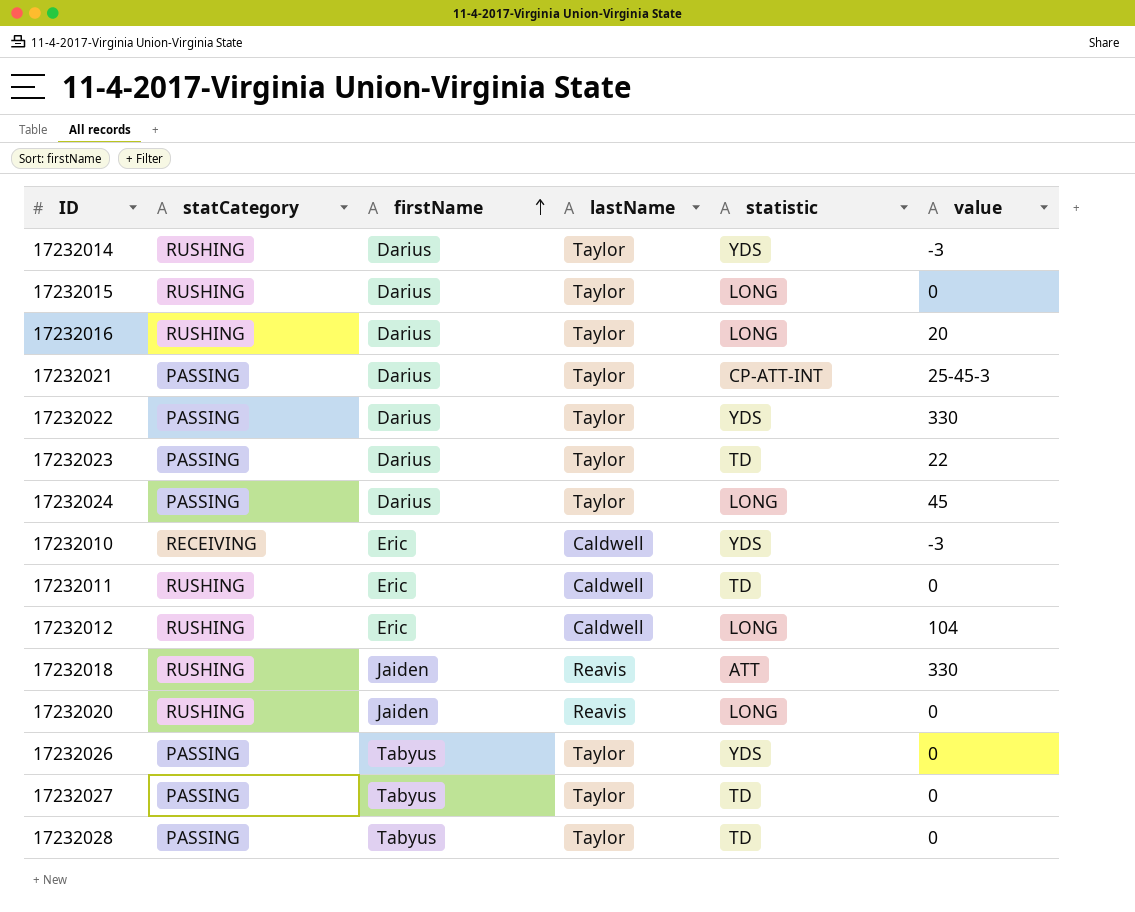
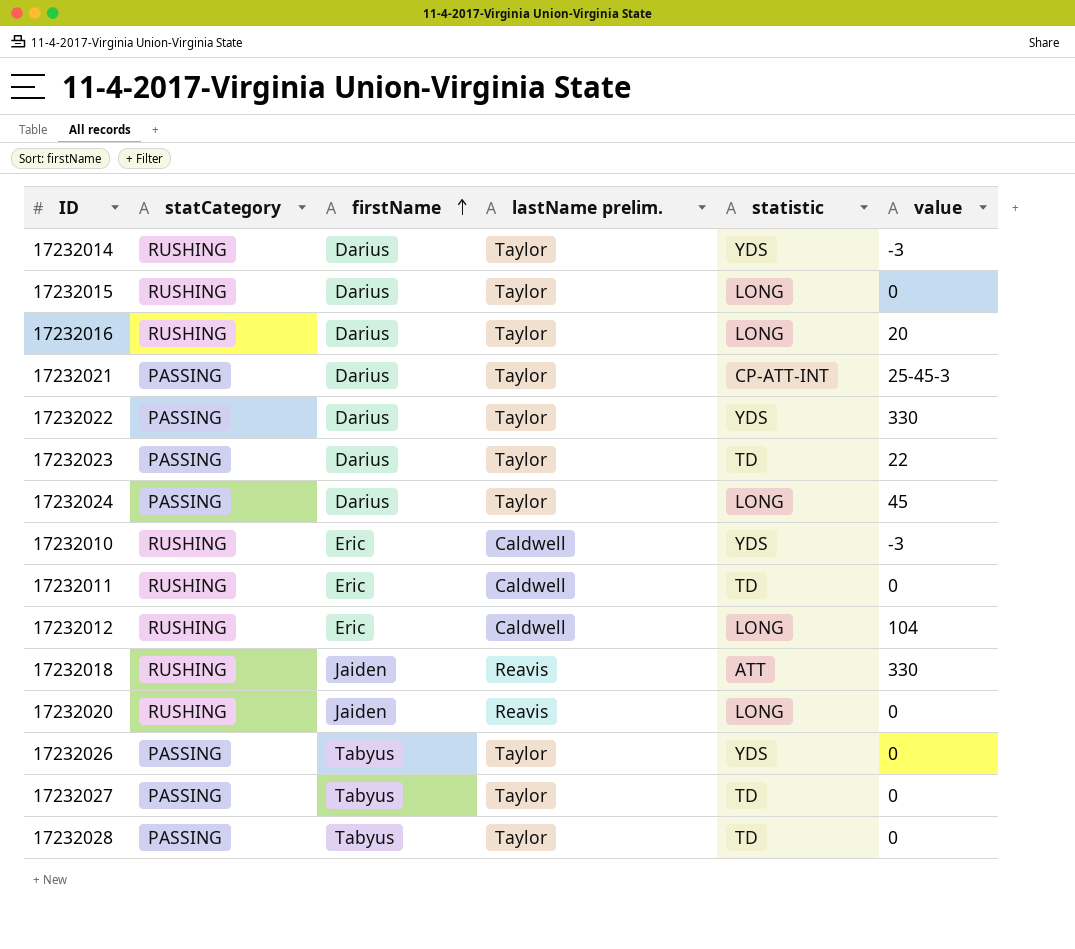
column name: lastName -> lastName prelim.
17232010 | statCategory: RECEIVING -> RUSHING

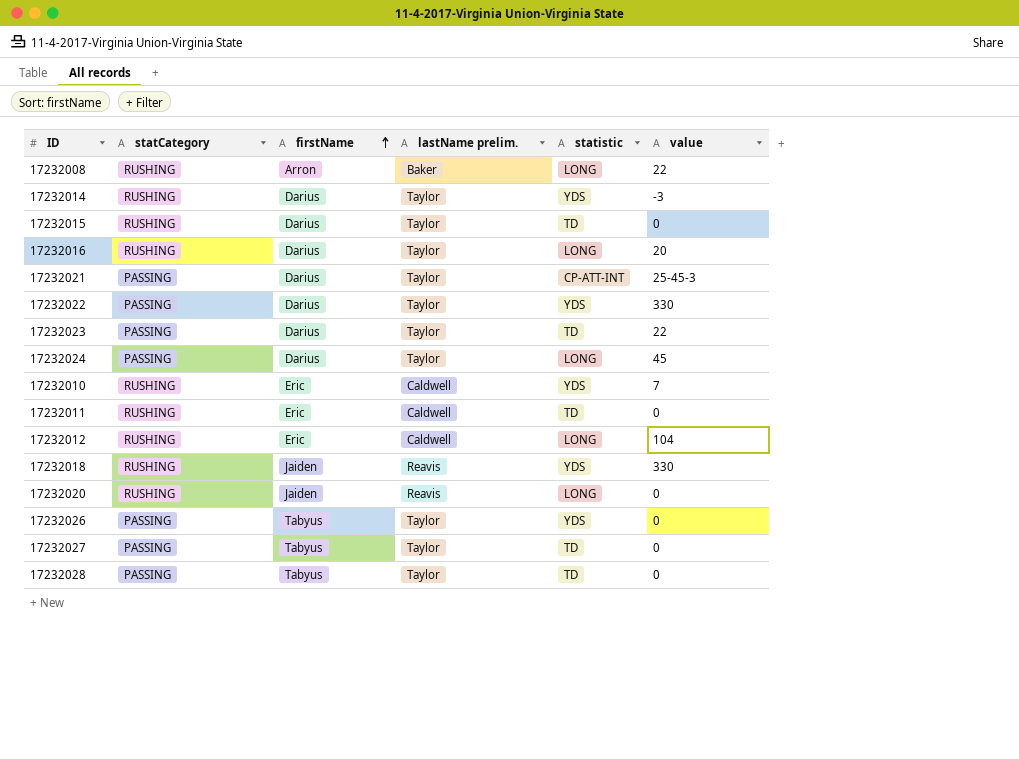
row 17232008: none -> RUSHING | Arron | Baker | LONG | 22
17232015 | statistic: LONG -> TD
17232010 | value: -3 -> 7
17232018 | statistic: ATT -> YDS

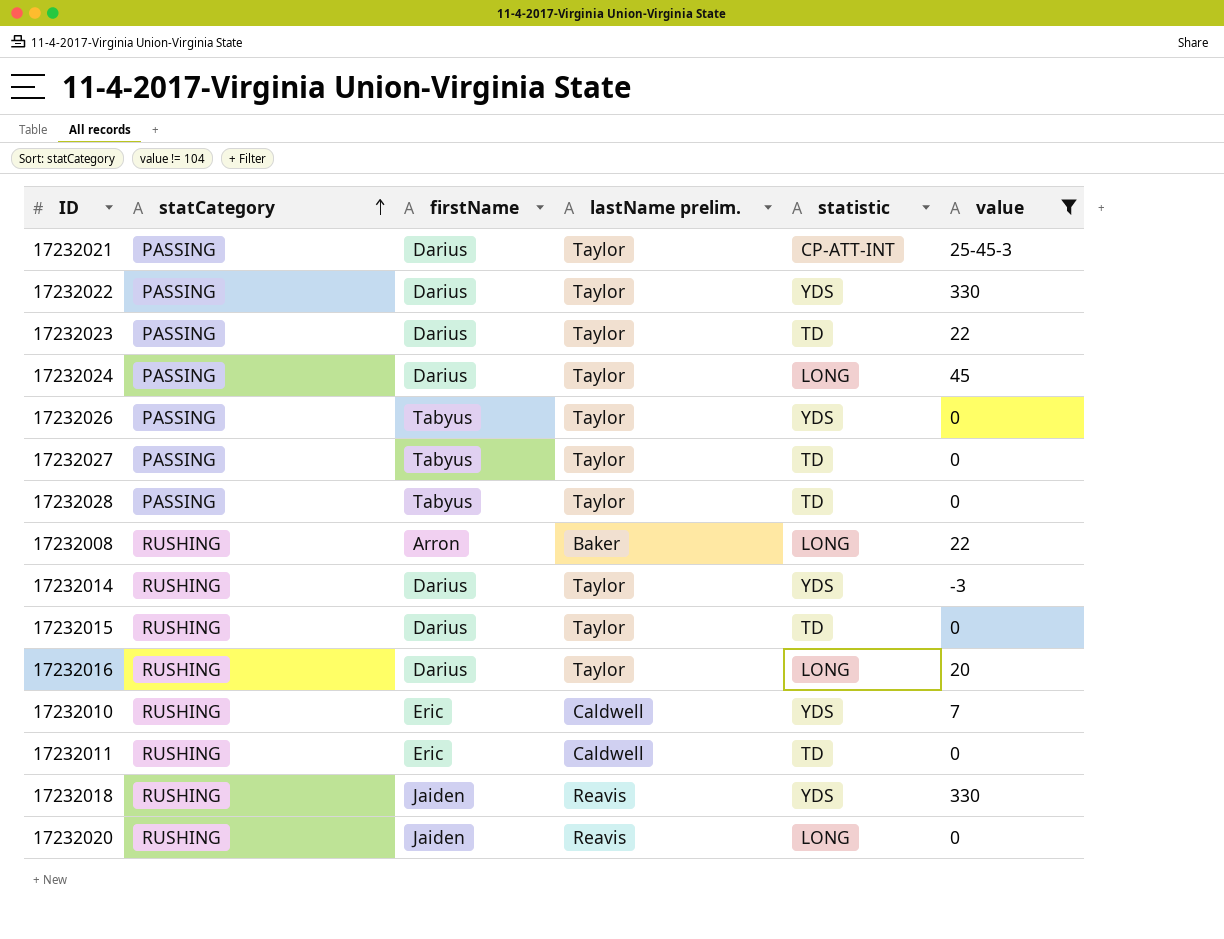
filter: none -> value != 104
row order: firstName ascending -> statCategory ascending

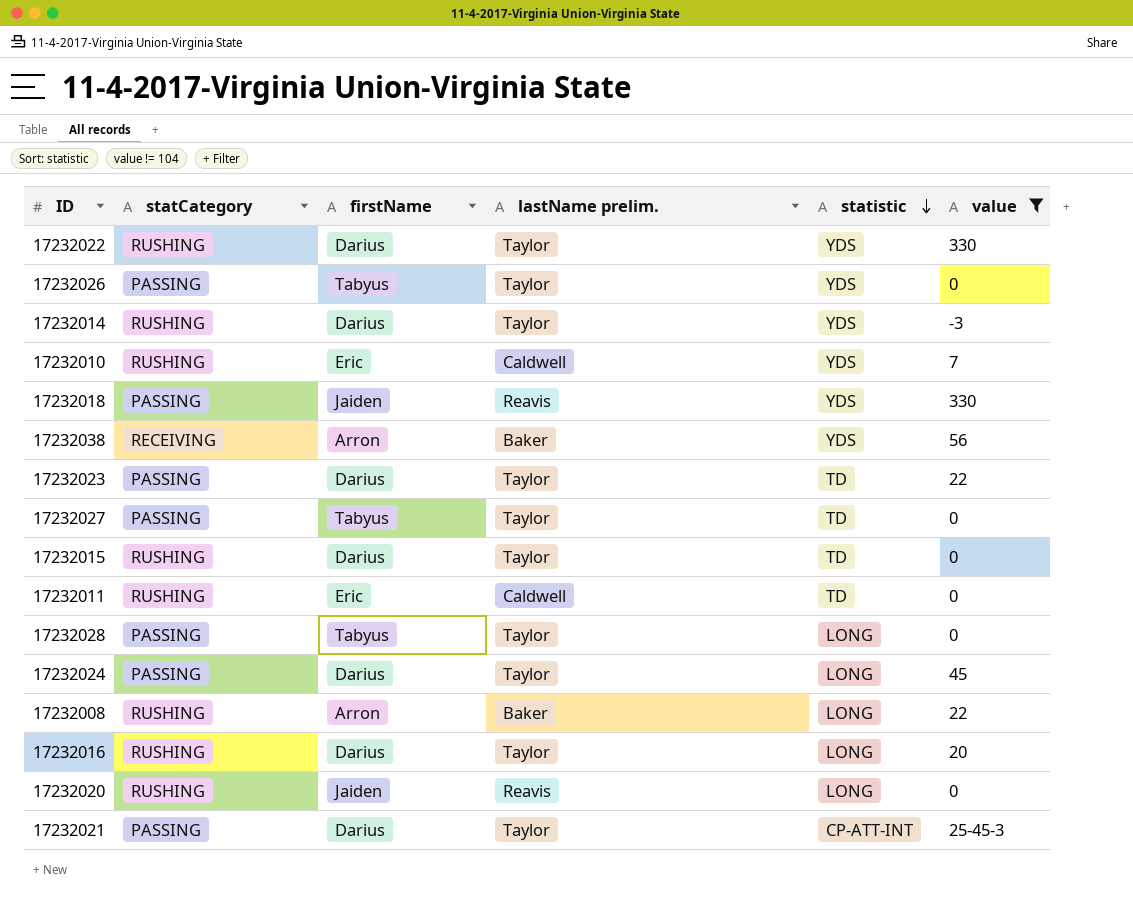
row order: statCategory ascending -> statistic descending
17232022 | statCategory: PASSING -> RUSHING
17232018 | statCategory: RUSHING -> PASSING
row 17232038: none -> RECEIVING | Arron | Baker | YDS | 56
17232028 | statistic: TD -> LONG

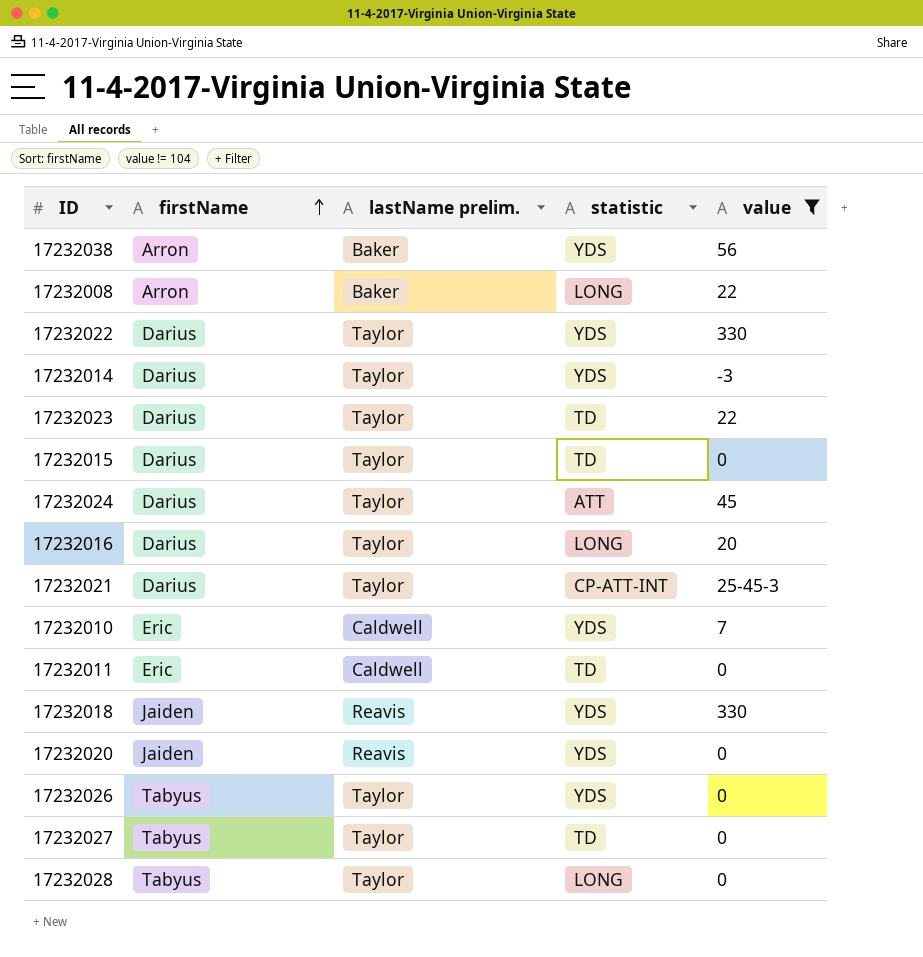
row order: statistic descending -> firstName ascending
column statCategory | position: 2 -> none
17232024 | statistic: LONG -> ATT
17232020 | statistic: LONG -> YDS

